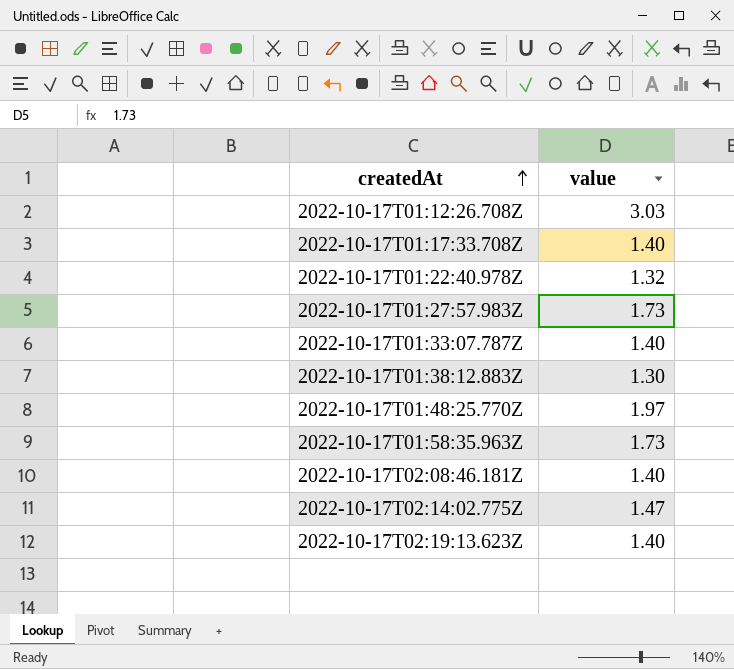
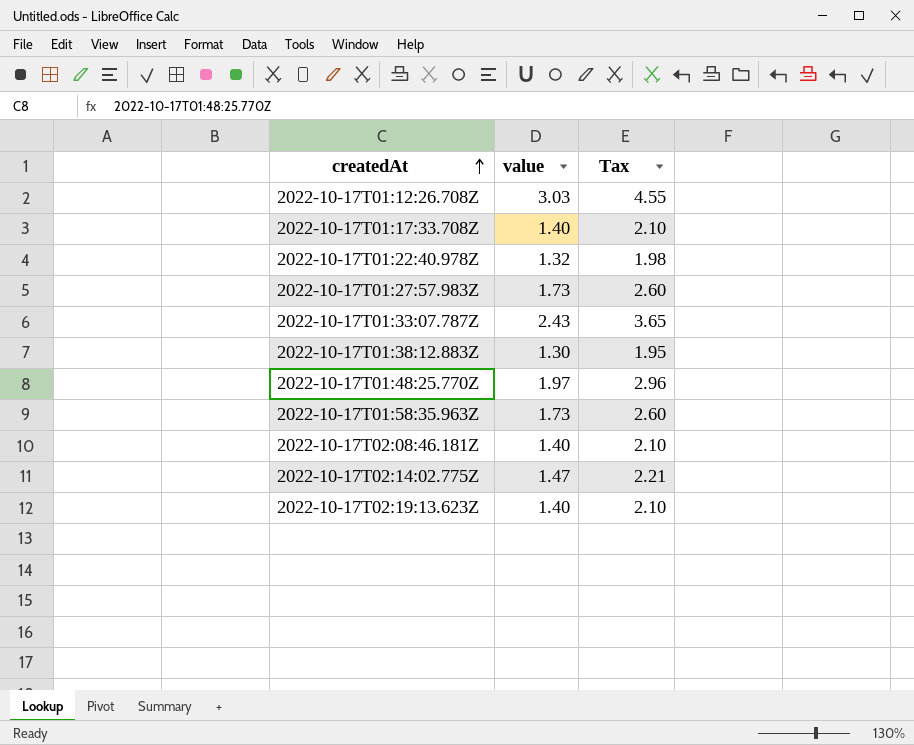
column Tax | formula: none -> [value] * 1.5
2022-10-17T01:33:07.787Z | value: 1.40 -> 2.43

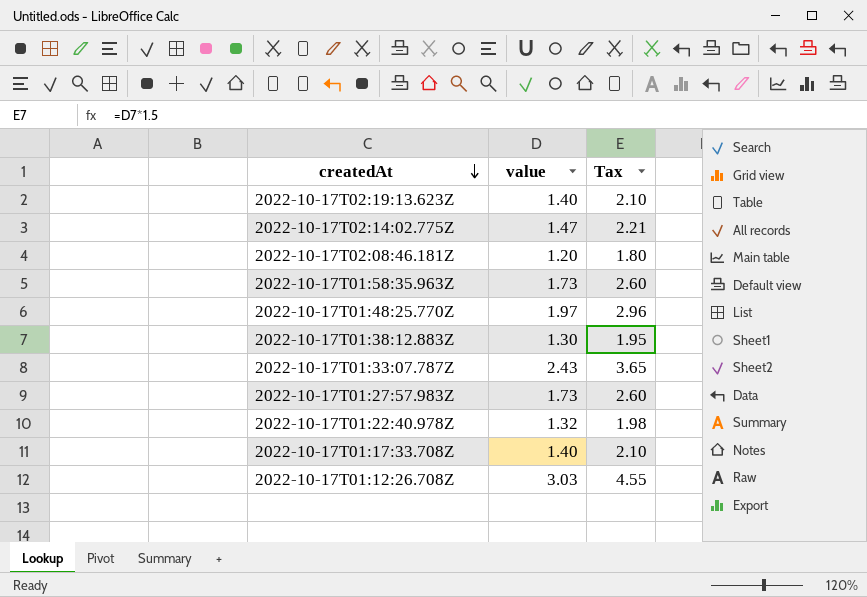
row order: createdAt ascending -> createdAt descending
2022-10-17T02:08:46.181Z | value: 1.40 -> 1.20
2022-10-17T02:08:46.181Z | Tax: 2.10 -> 1.80

